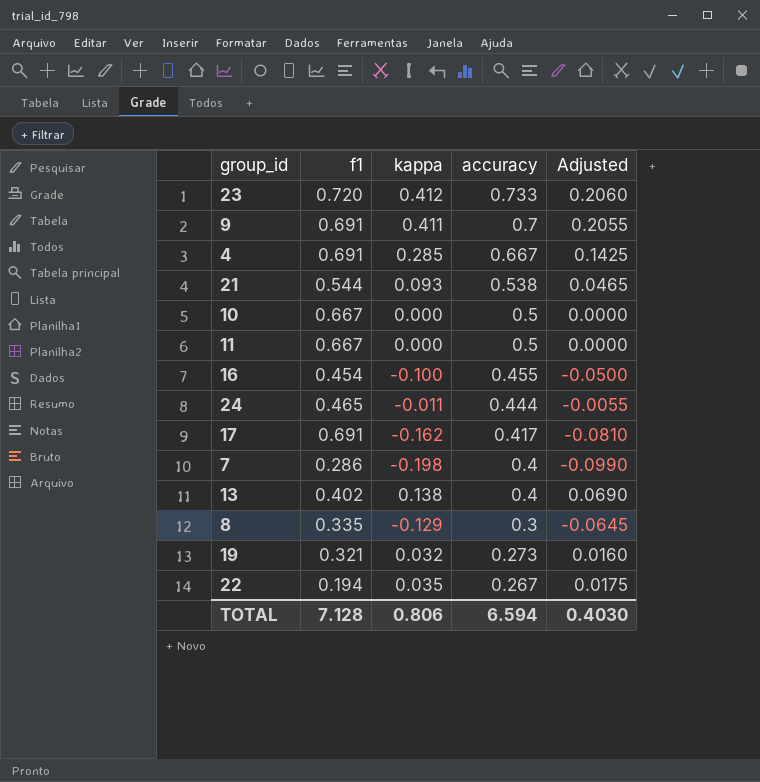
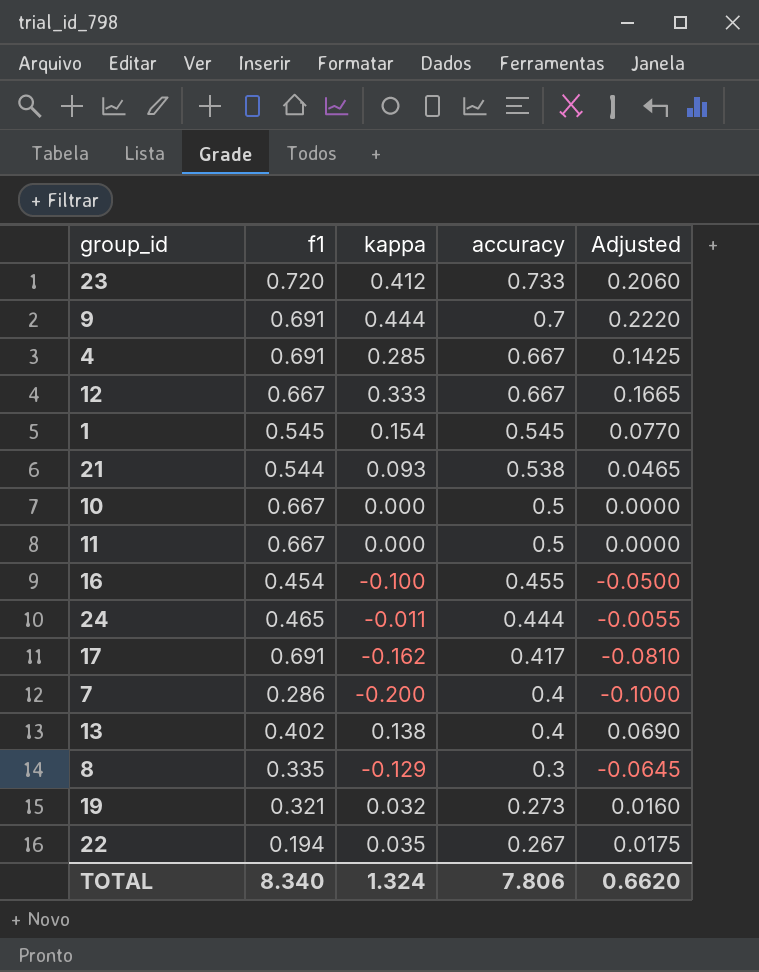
9 | kappa: 0.411 -> 0.444
9 | Adjusted: 0.2055 -> 0.2220
row 12: none -> 0.667 | 0.333 | 0.667 | 0.1665
row 1: none -> 0.545 | 0.154 | 0.545 | 0.0770
7 | kappa: -0.198 -> -0.200
7 | Adjusted: -0.0990 -> -0.1000
TOTAL | f1: 7.128 -> 8.340
TOTAL | kappa: 0.806 -> 1.324
TOTAL | accuracy: 6.594 -> 7.806
TOTAL | Adjusted: 0.4030 -> 0.6620

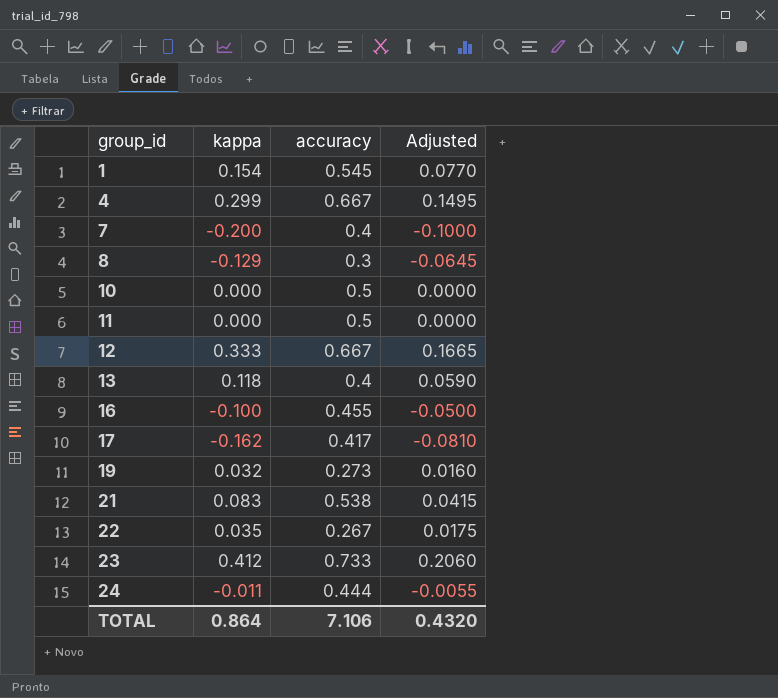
row order: accuracy descending -> group_id ascending
column f1 | position: 2 -> none
row 9: 0.691 | 0.444 | 0.7 | 0.2220 -> none
4 | kappa: 0.285 -> 0.299
4 | Adjusted: 0.1425 -> 0.1495
13 | kappa: 0.138 -> 0.118
13 | Adjusted: 0.0690 -> 0.0590
21 | kappa: 0.093 -> 0.083
21 | Adjusted: 0.0465 -> 0.0415
TOTAL | kappa: 1.324 -> 0.864
TOTAL | accuracy: 7.806 -> 7.106
TOTAL | Adjusted: 0.6620 -> 0.4320

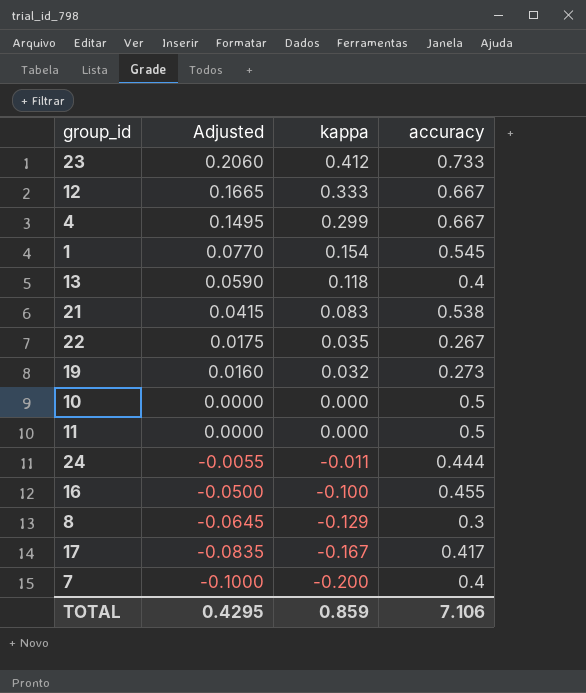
row order: group_id ascending -> Adjusted descending
column Adjusted | position: 4 -> 2
17 | Adjusted: -0.0810 -> -0.0835
17 | kappa: -0.162 -> -0.167
TOTAL | Adjusted: 0.4320 -> 0.4295
TOTAL | kappa: 0.864 -> 0.859

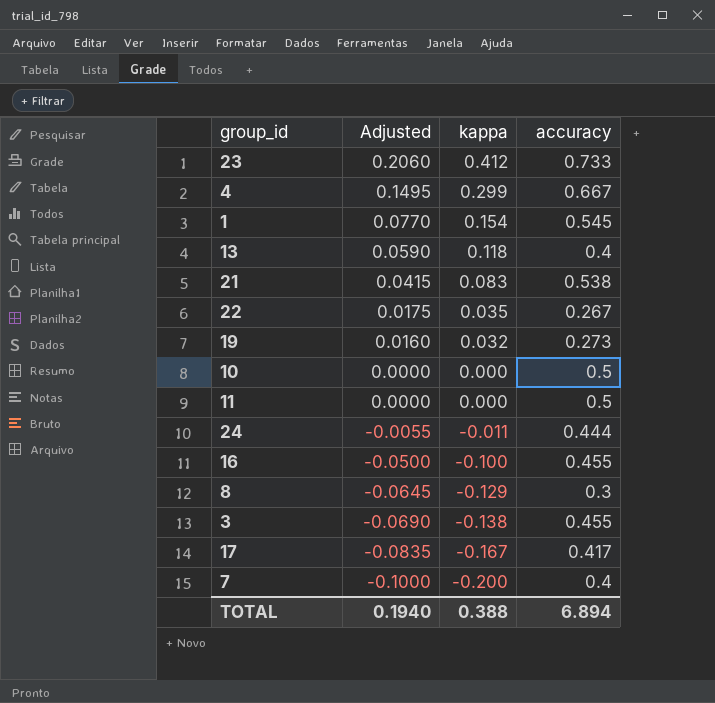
row 12: 0.1665 | 0.333 | 0.667 -> none
row 3: none -> -0.0690 | -0.138 | 0.455
TOTAL | Adjusted: 0.4295 -> 0.1940
TOTAL | kappa: 0.859 -> 0.388
TOTAL | accuracy: 7.106 -> 6.894

